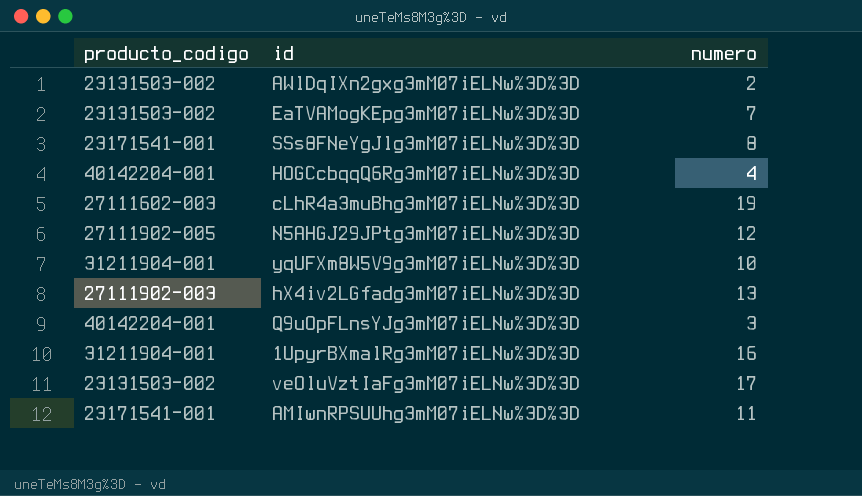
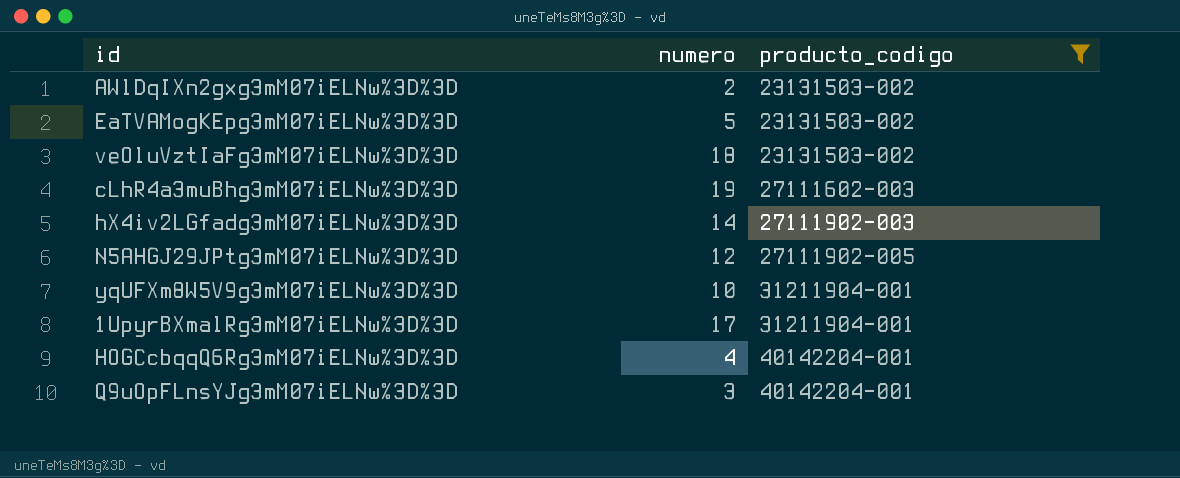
filter: none -> producto_codigo != 23171541-001
row order: none -> producto_codigo ascending
column producto_codigo | position: 1 -> 3
EaTVAMogKEpg3mM07iELNw%3D%3D | numero: 7 -> 5
veOluVztIaFg3mM07iELNw%3D%3D | numero: 17 -> 18
hX4iv2LGfadg3mM07iELNw%3D%3D | numero: 13 -> 14
1UpyrBXmalRg3mM07iELNw%3D%3D | numero: 16 -> 17

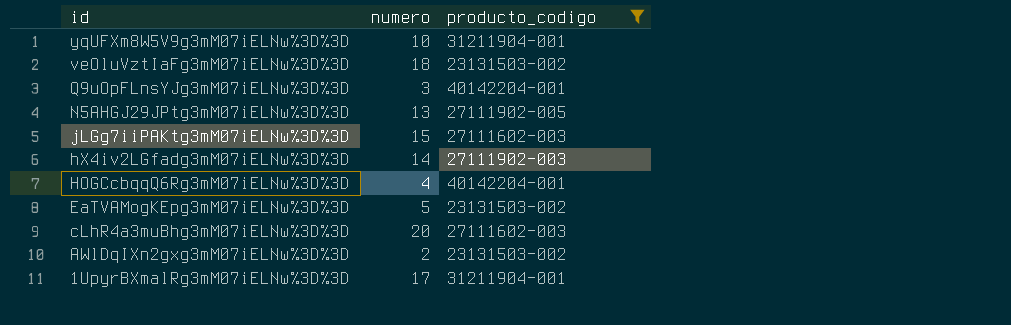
row order: producto_codigo ascending -> id descending
N5AHGJ29JPtg3mM07iELNw%3D%3D | numero: 12 -> 13
row jLGg7iiPAKtg3mM07iELNw%3D%3D: none -> 15 | 27111602-003
cLhR4a3muBhg3mM07iELNw%3D%3D | numero: 19 -> 20

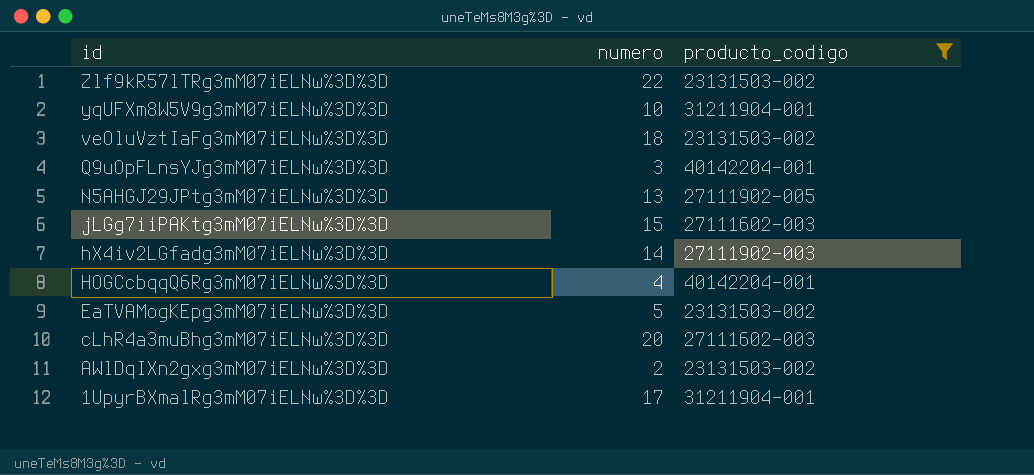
row Zlf9kR57lTRg3mM07iELNw%3D%3D: none -> 22 | 23131503-002

